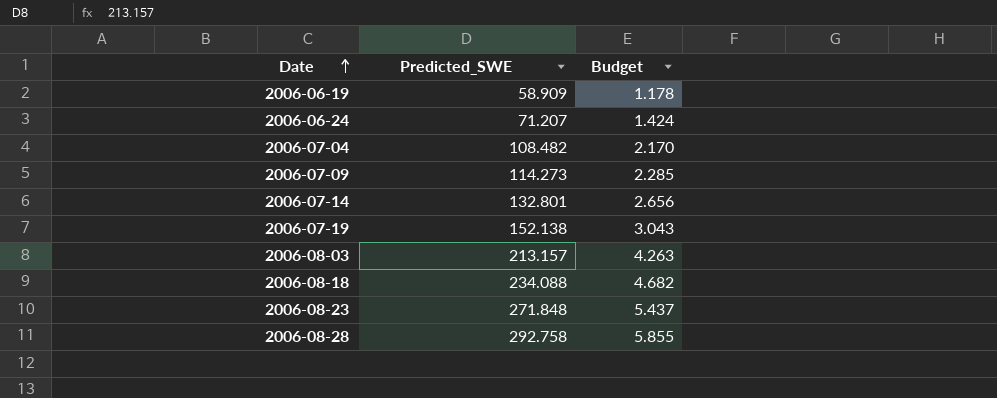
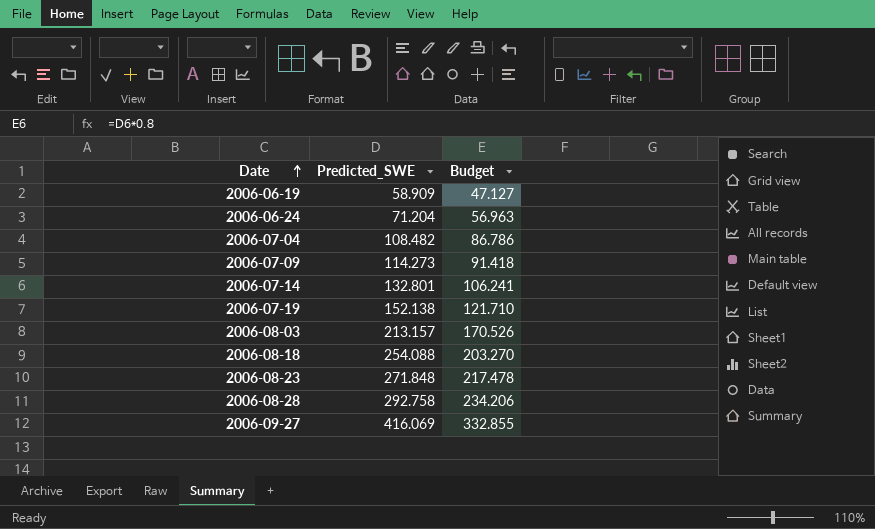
column Budget | formula: [Predicted_SWE] * 0.02 -> [Predicted_SWE] * 0.8
2006-06-24 | Predicted_SWE: 71.207 -> 71.204
2006-08-18 | Predicted_SWE: 234.088 -> 254.088
row 2006-09-27: none -> 416.069 | 332.855

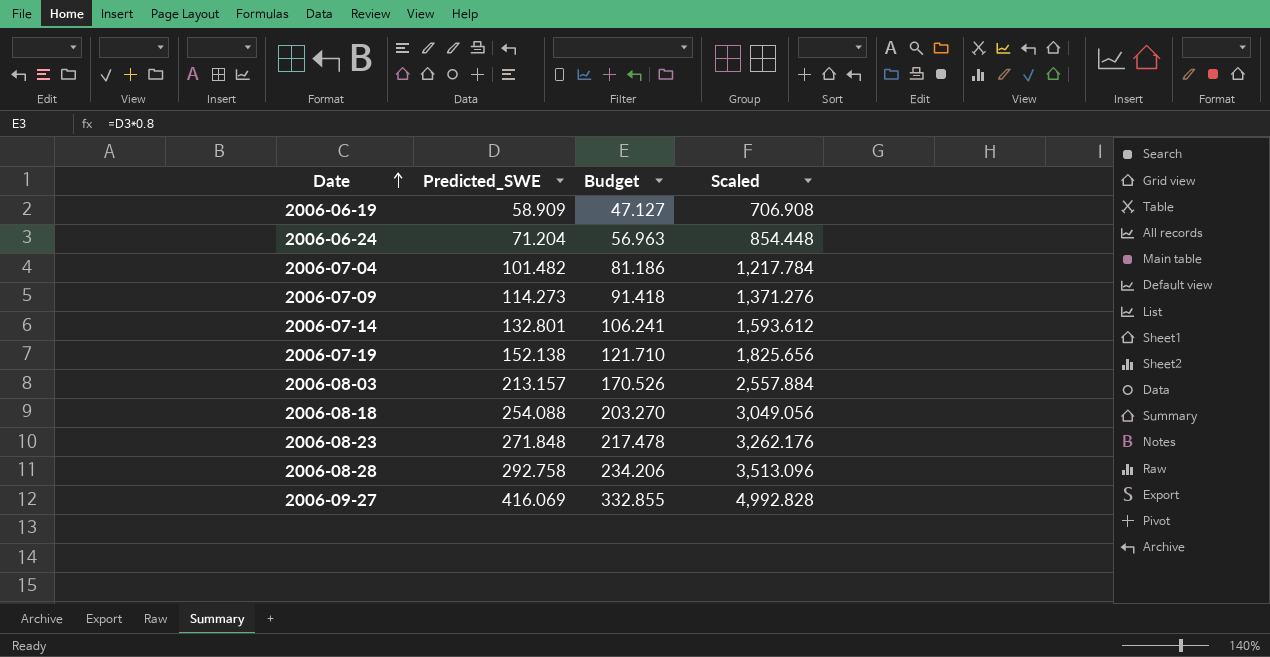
column Scaled | formula: none -> [Predicted_SWE] * 12
2006-07-04 | Predicted_SWE: 108.482 -> 101.482
2006-07-04 | Budget: 86.786 -> 81.186

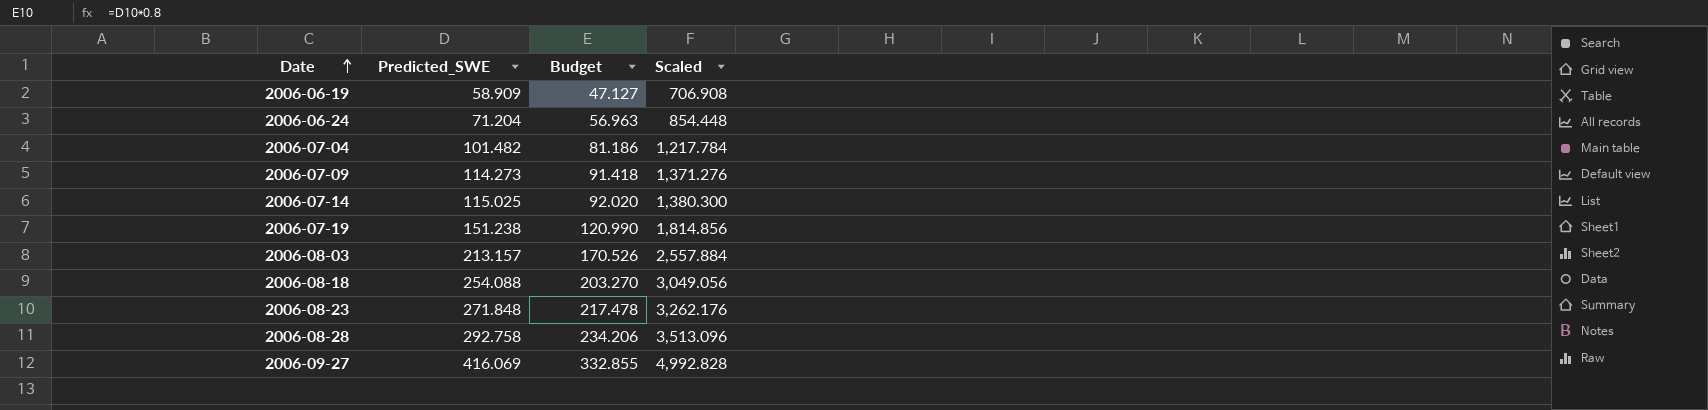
2006-07-14 | Predicted_SWE: 132.801 -> 115.025
2006-07-14 | Budget: 106.241 -> 92.020
2006-07-14 | Scaled: 1,593.612 -> 1,380.300
2006-07-19 | Predicted_SWE: 152.138 -> 151.238
2006-07-19 | Budget: 121.710 -> 120.990
2006-07-19 | Scaled: 1,825.656 -> 1,814.856

